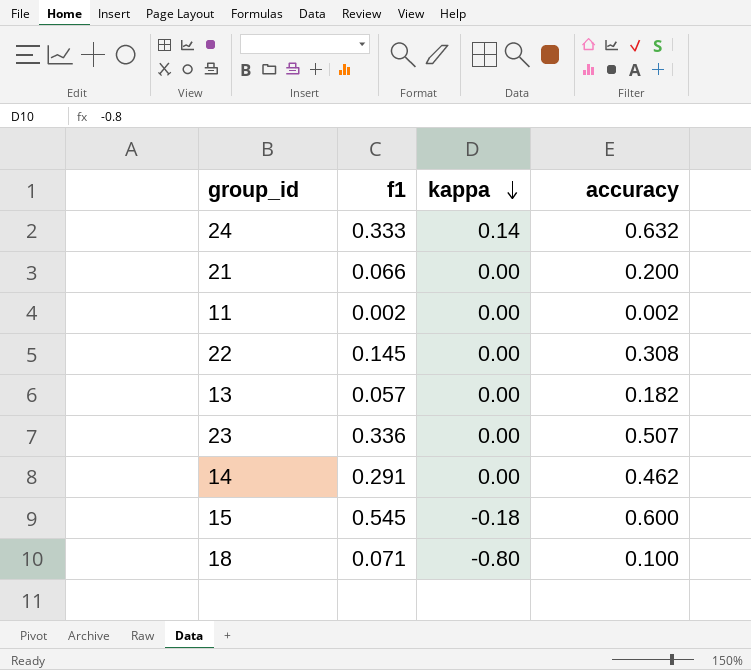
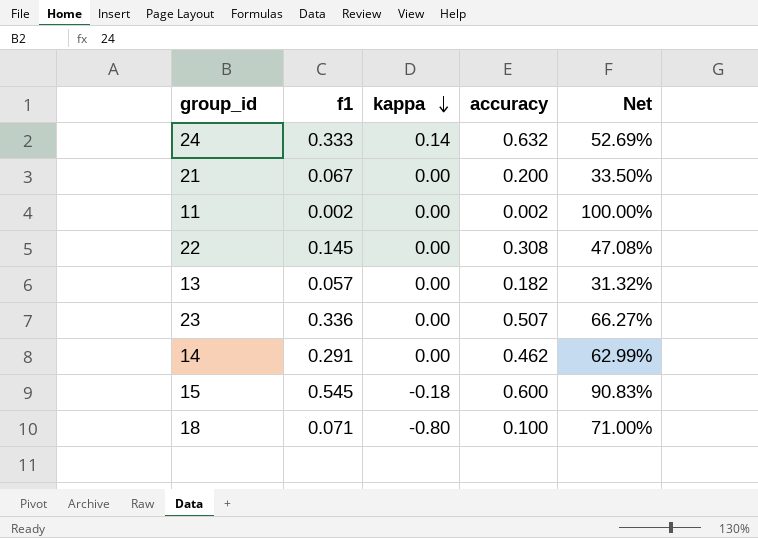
column Net | formula: none -> [f1] / [accuracy]
21 | f1: 0.066 -> 0.067

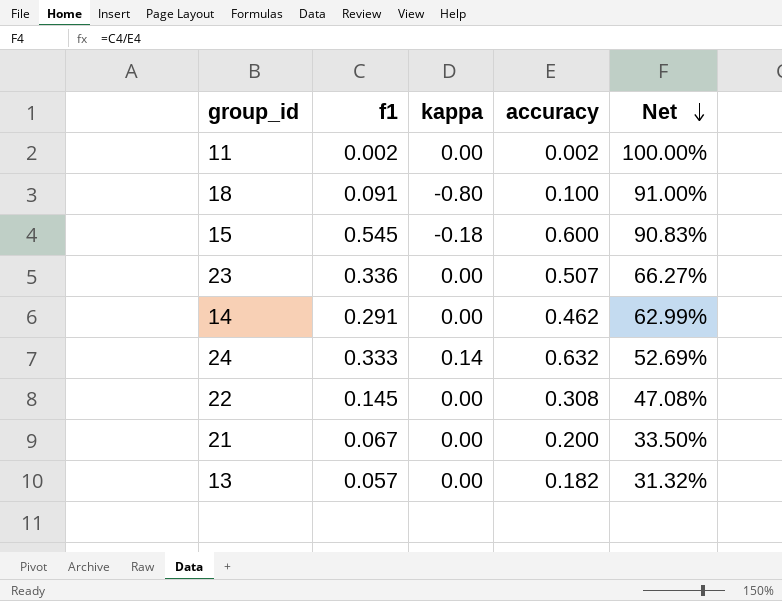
row order: kappa descending -> Net descending
18 | f1: 0.071 -> 0.091
18 | Net: 71.00% -> 91.00%

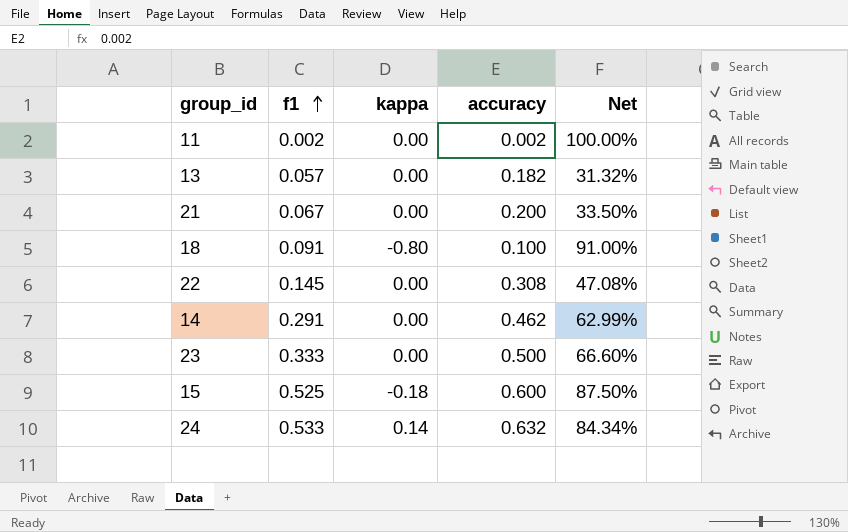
row order: Net descending -> f1 ascending
23 | f1: 0.336 -> 0.333
23 | accuracy: 0.507 -> 0.500
23 | Net: 66.27% -> 66.60%
15 | f1: 0.545 -> 0.525
15 | Net: 90.83% -> 87.50%
24 | f1: 0.333 -> 0.533
24 | Net: 52.69% -> 84.34%

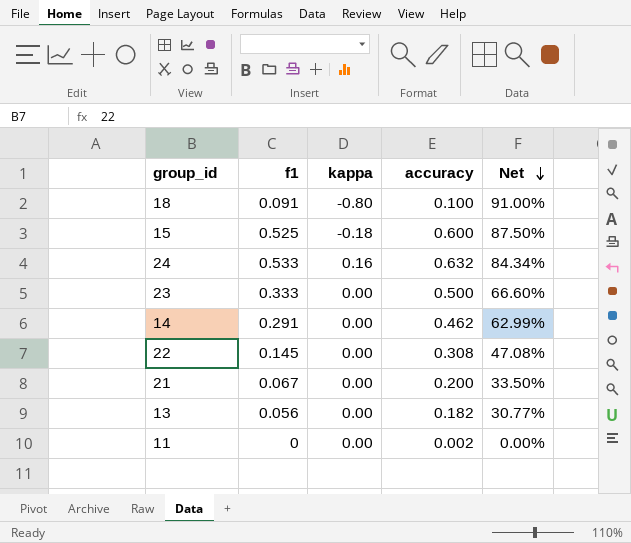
row order: f1 ascending -> Net descending
24 | kappa: 0.14 -> 0.16
13 | f1: 0.057 -> 0.056
13 | Net: 31.32% -> 30.77%
11 | f1: 0.002 -> 0
11 | Net: 100.00% -> 0.00%

